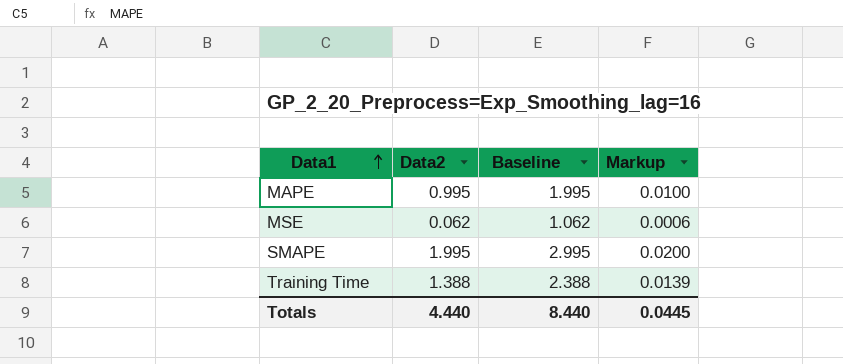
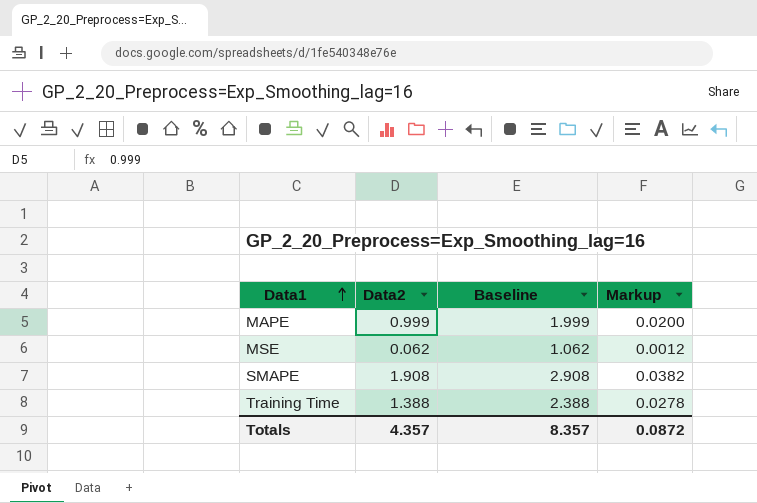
column Markup | formula: [Data2] * 0.01 -> [Data2] * 0.02
MAPE | Data2: 0.995 -> 0.999
MAPE | Baseline: 1.995 -> 1.999
SMAPE | Data2: 1.995 -> 1.908
SMAPE | Baseline: 2.995 -> 2.908
Totals | Data2: 4.440 -> 4.357
Totals | Baseline: 8.440 -> 8.357
Totals | Markup: 0.0445 -> 0.0872

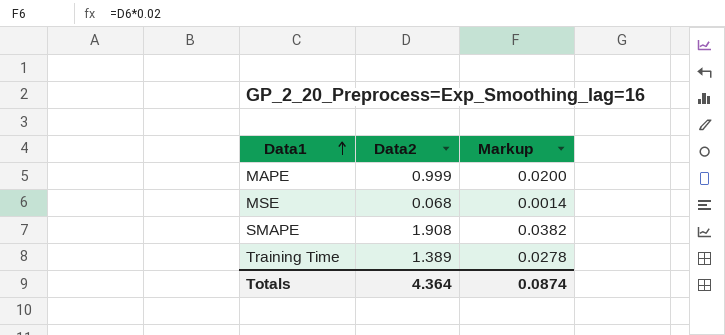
column Baseline | formula: [Data2] + 1 -> none
MSE | Data2: 0.062 -> 0.068
MSE | Markup: 0.0012 -> 0.0014
Training Time | Data2: 1.388 -> 1.389
Totals | Data2: 4.357 -> 4.364
Totals | Markup: 0.0872 -> 0.0874

